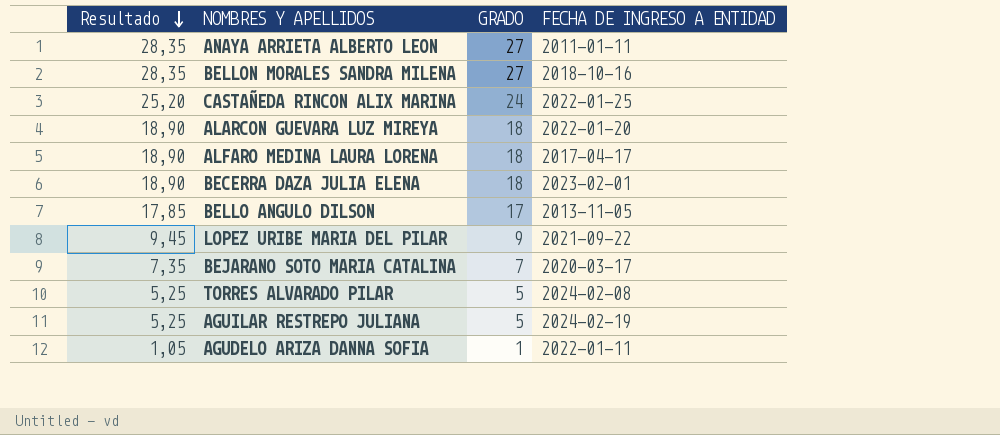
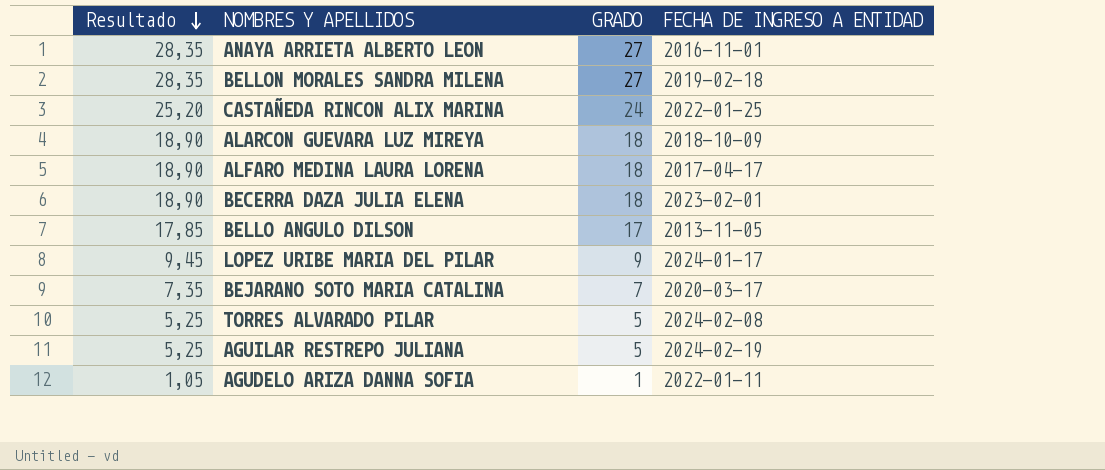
ANAYA ARRIETA ALBERTO LEON | FECHA DE INGRESO A ENTIDAD: 2011-01-11 -> 2016-11-01
BELLON MORALES SANDRA MILENA | FECHA DE INGRESO A ENTIDAD: 2018-10-16 -> 2019-02-18
ALARCON GUEVARA LUZ MIREYA | FECHA DE INGRESO A ENTIDAD: 2022-01-20 -> 2018-10-09
LOPEZ URIBE MARIA DEL PILAR | FECHA DE INGRESO A ENTIDAD: 2021-09-22 -> 2024-01-17

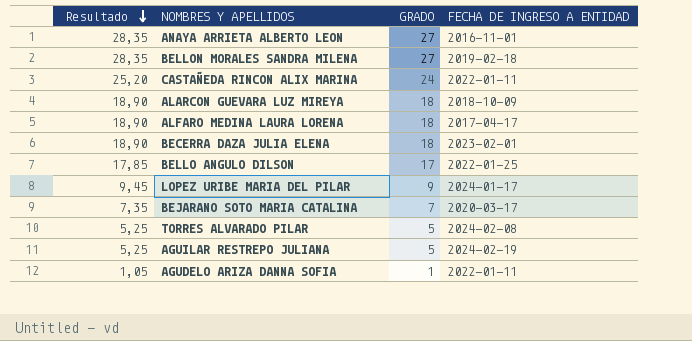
CASTAÑEDA RINCON ALIX MARINA | FECHA DE INGRESO A ENTIDAD: 2022-01-25 -> 2022-01-11
BELLO ANGULO DILSON | FECHA DE INGRESO A ENTIDAD: 2013-11-05 -> 2022-01-25

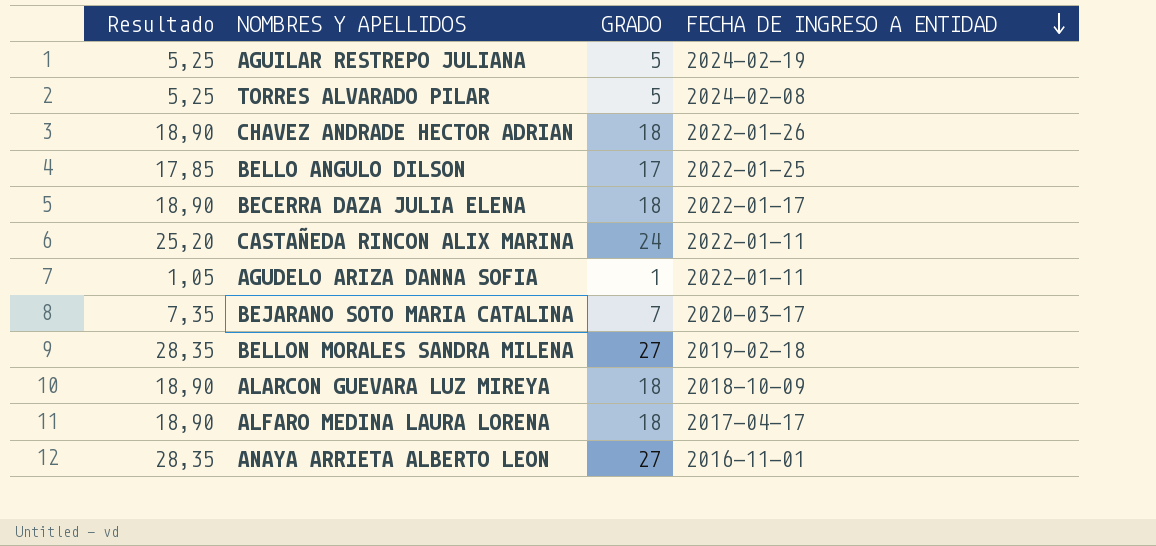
row order: Resultado descending -> FECHA DE INGRESO A ENTIDAD descending
row LOPEZ URIBE MARIA DEL PILAR: 9,45 | 9 | 2024-01-17 -> none
row CHAVEZ ANDRADE HECTOR ADRIAN: none -> 18,90 | 18 | 2022-01-26
BECERRA DAZA JULIA ELENA | FECHA DE INGRESO A ENTIDAD: 2023-02-01 -> 2022-01-17

